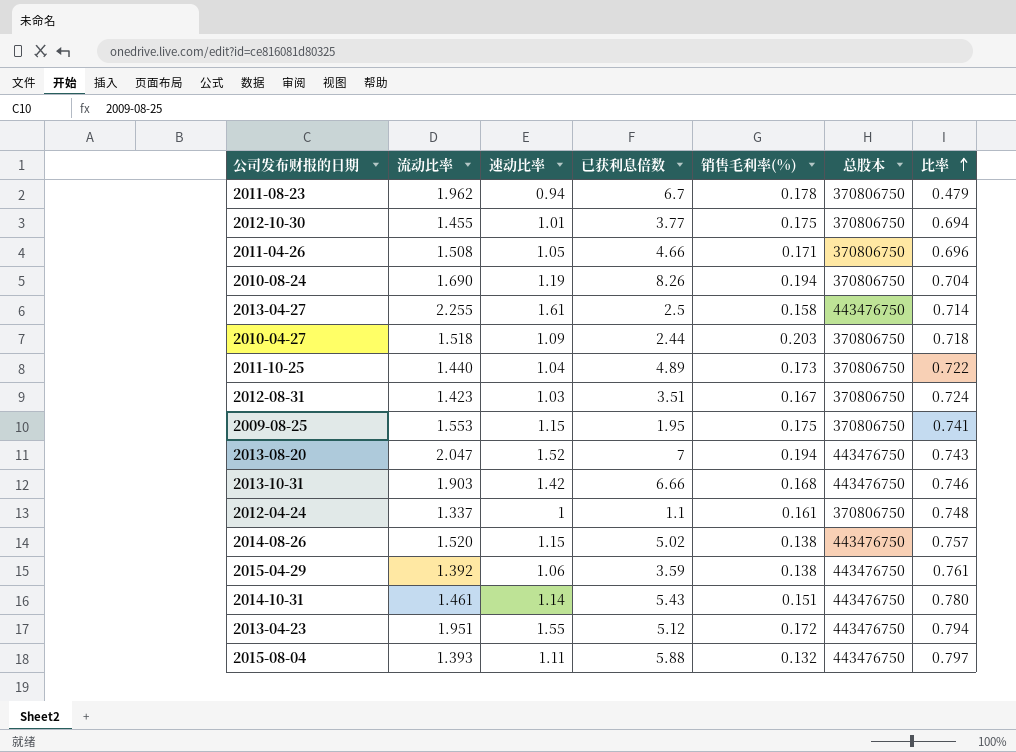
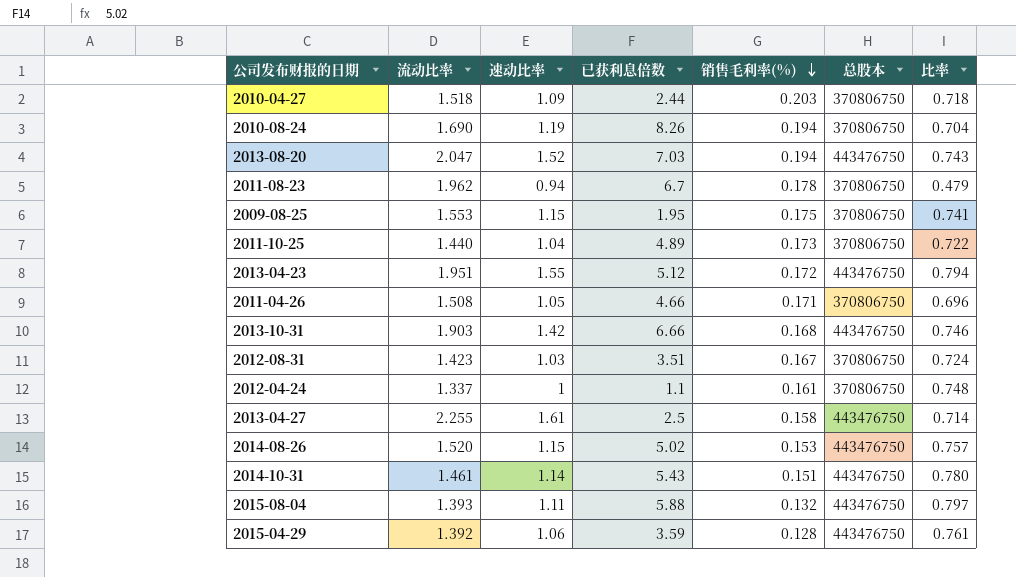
row order: 比率 ascending -> 销售毛利率(%) descending
row 2012-10-30: 1.455 | 1.01 | 3.77 | 0.175 | 370806750 | 0.694 -> none
2013-08-20 | 已获利息倍数: 7 -> 7.03
2014-08-26 | 销售毛利率(%): 0.138 -> 0.153
2015-04-29 | 销售毛利率(%): 0.138 -> 0.128

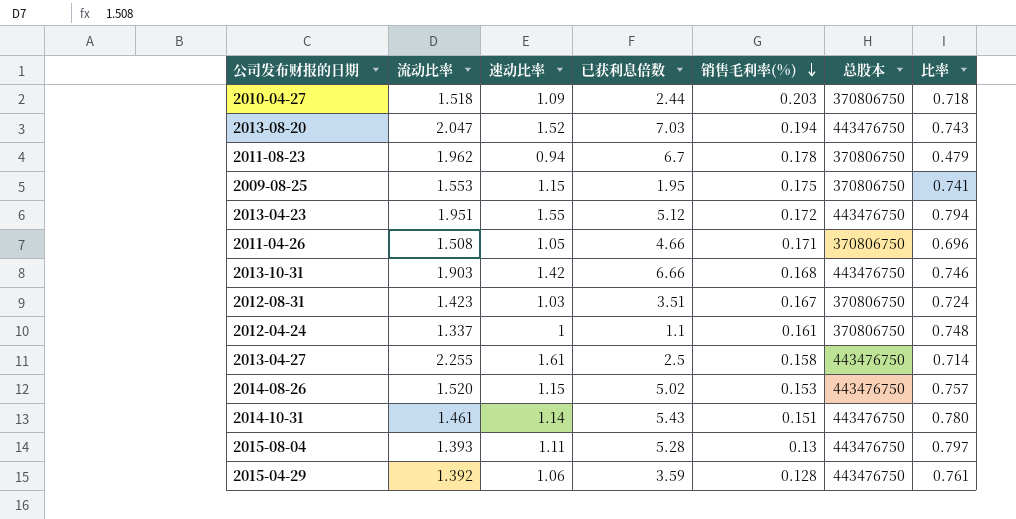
row 2010-08-24: 1.690 | 1.19 | 8.26 | 0.194 | 370806750 | 0.704 -> none
row 2011-10-25: 1.440 | 1.04 | 4.89 | 0.173 | 370806750 | 0.722 -> none
2015-08-04 | 已获利息倍数: 5.88 -> 5.28
2015-08-04 | 销售毛利率(%): 0.132 -> 0.13

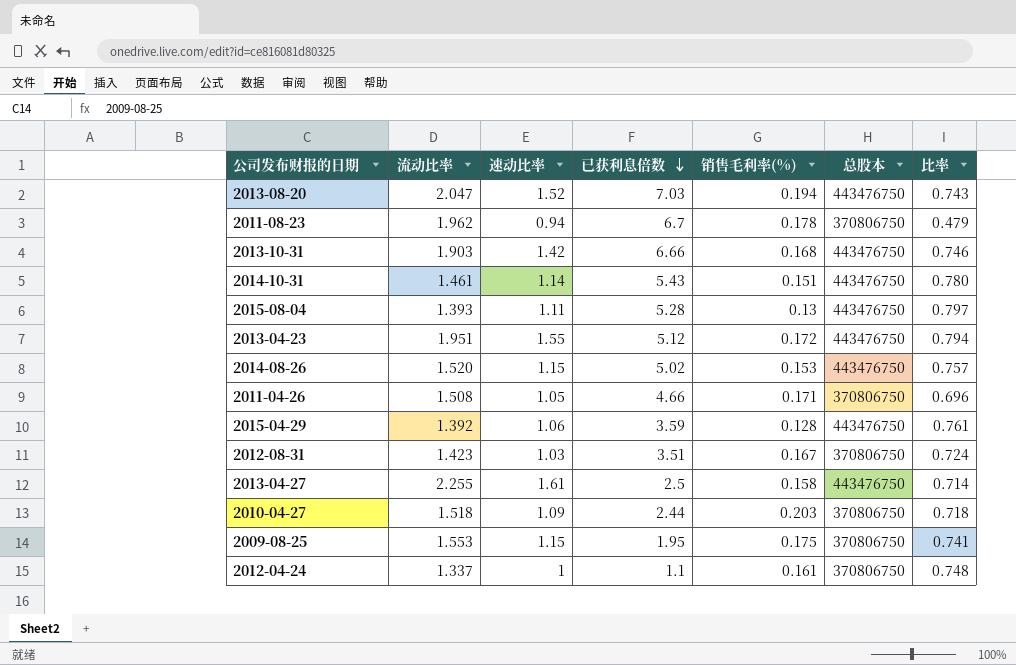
row order: 销售毛利率(%) descending -> 已获利息倍数 descending

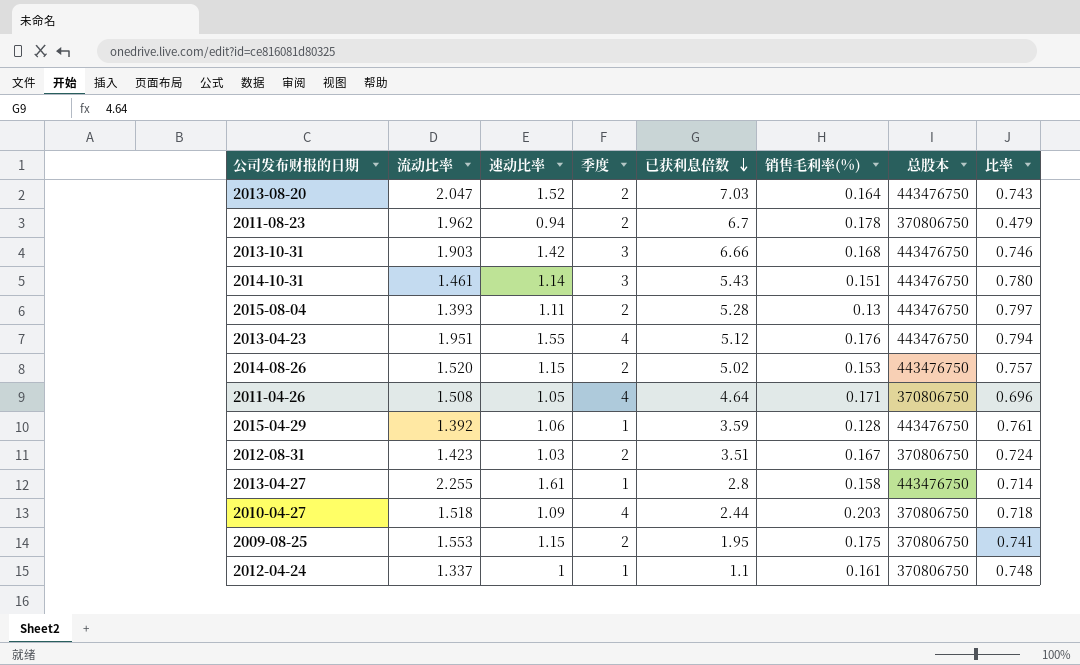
column 季度 | position: none -> 4
2013-08-20 | 销售毛利率(%): 0.194 -> 0.164
2013-04-23 | 销售毛利率(%): 0.172 -> 0.176
2011-04-26 | 已获利息倍数: 4.66 -> 4.64
2013-04-27 | 已获利息倍数: 2.5 -> 2.8

